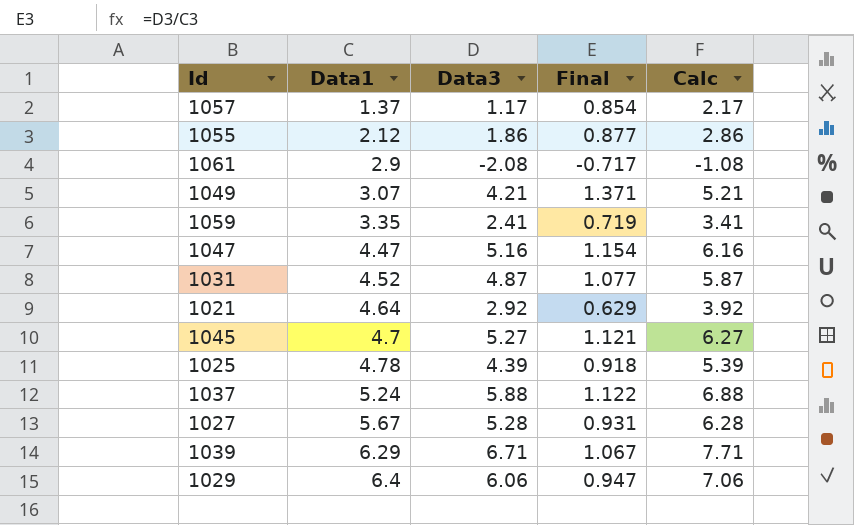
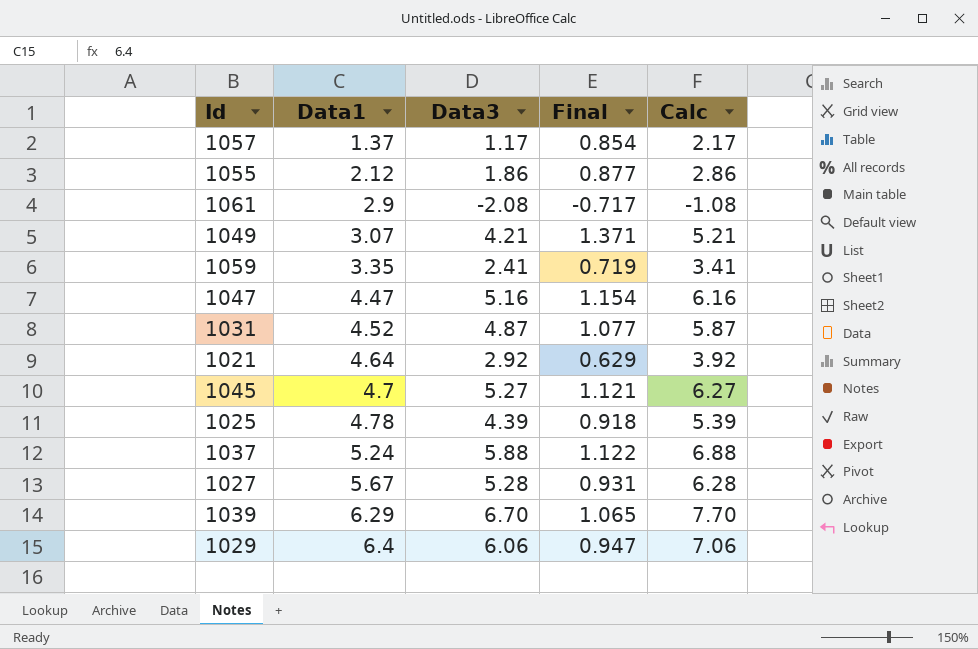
1039 | Data3: 6.71 -> 6.70
1039 | Final: 1.067 -> 1.065
1039 | Calc: 7.71 -> 7.70

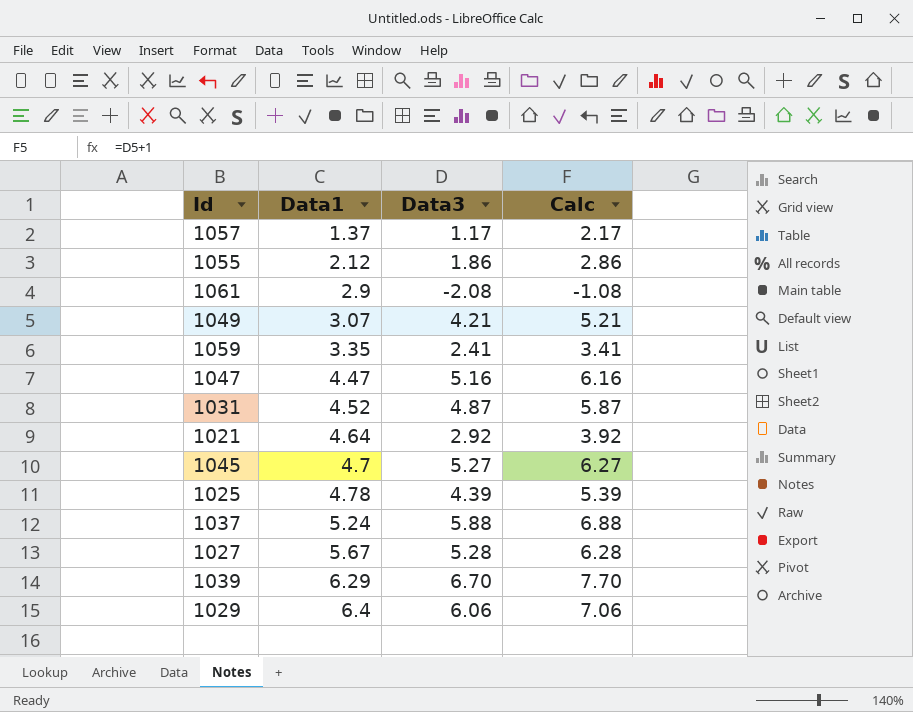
column Final | formula: [Data3] / [Data1] -> none

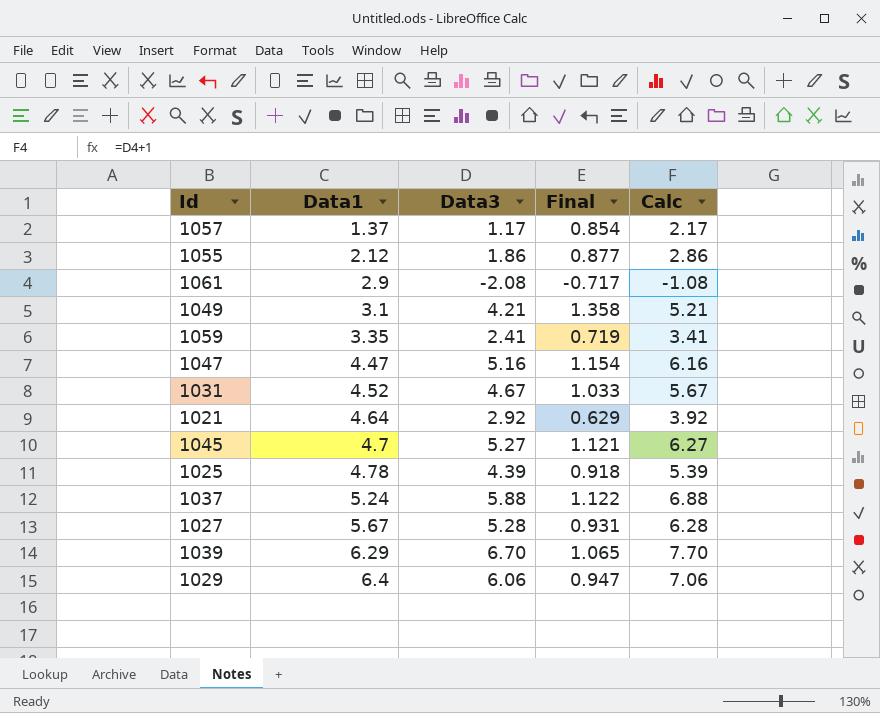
column Final | formula: none -> [Data3] / [Data1]
1049 | Data1: 3.07 -> 3.1
1031 | Data3: 4.87 -> 4.67
1031 | Calc: 5.87 -> 5.67

